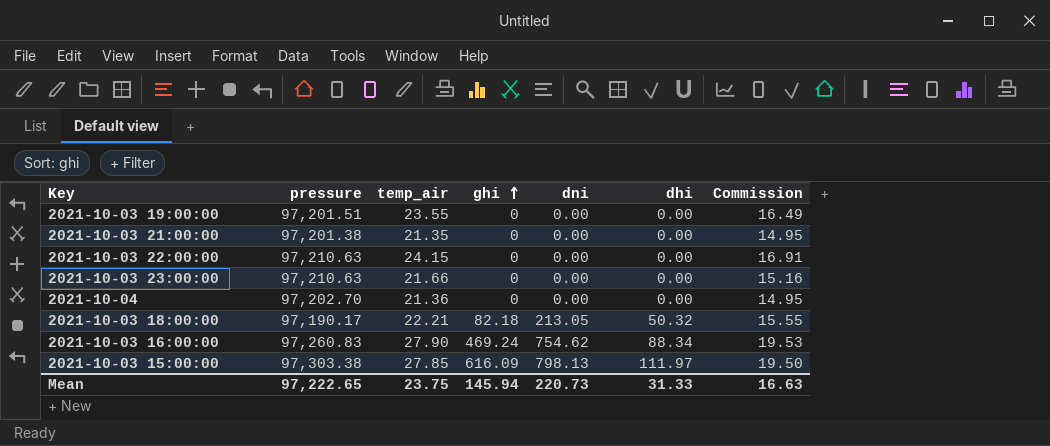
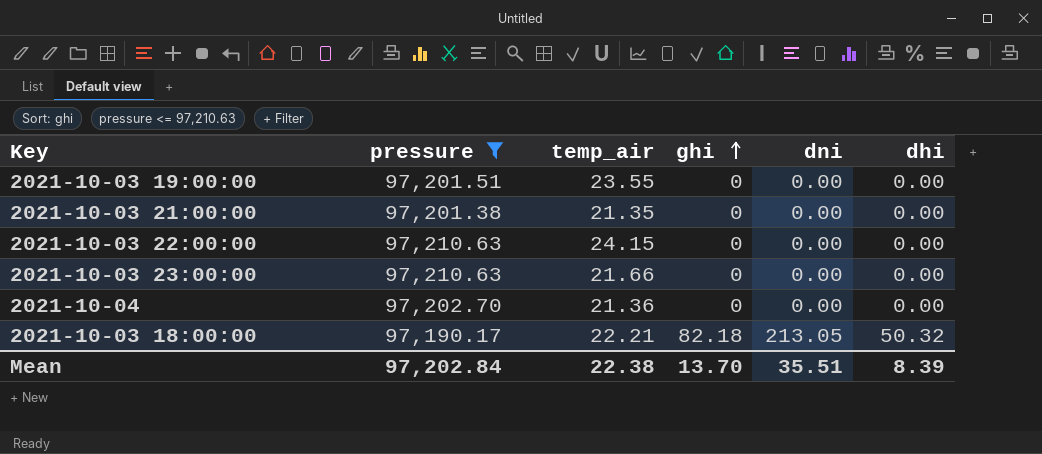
filter: none -> pressure <= 97,210.63
column Commission | formula: [temp_air] * 0.7 -> none
Mean | pressure: 97,222.65 -> 97,202.84
Mean | temp_air: 23.75 -> 22.38
Mean | ghi: 145.94 -> 13.70
Mean | dni: 220.73 -> 35.51
Mean | dhi: 31.33 -> 8.39

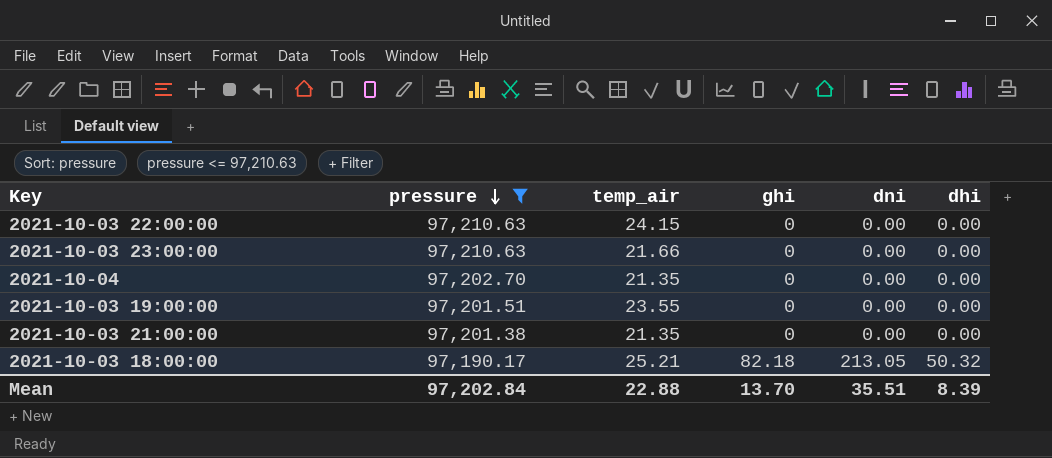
row order: ghi ascending -> pressure descending
2021-10-04 | temp_air: 21.36 -> 21.35
2021-10-03 18:00:00 | temp_air: 22.21 -> 25.21
Mean | temp_air: 22.38 -> 22.88

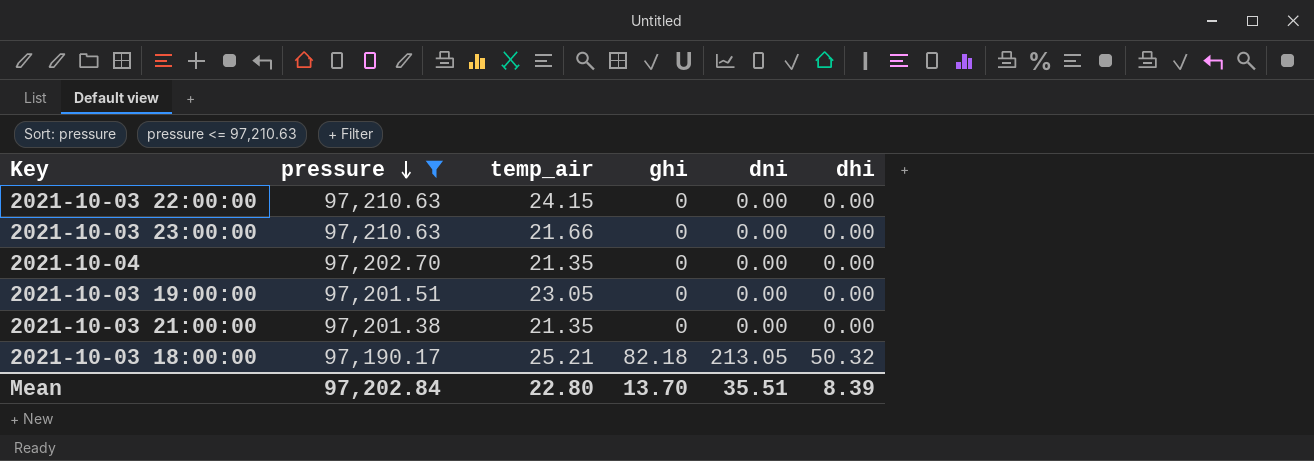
2021-10-03 19:00:00 | temp_air: 23.55 -> 23.05
Mean | temp_air: 22.88 -> 22.80

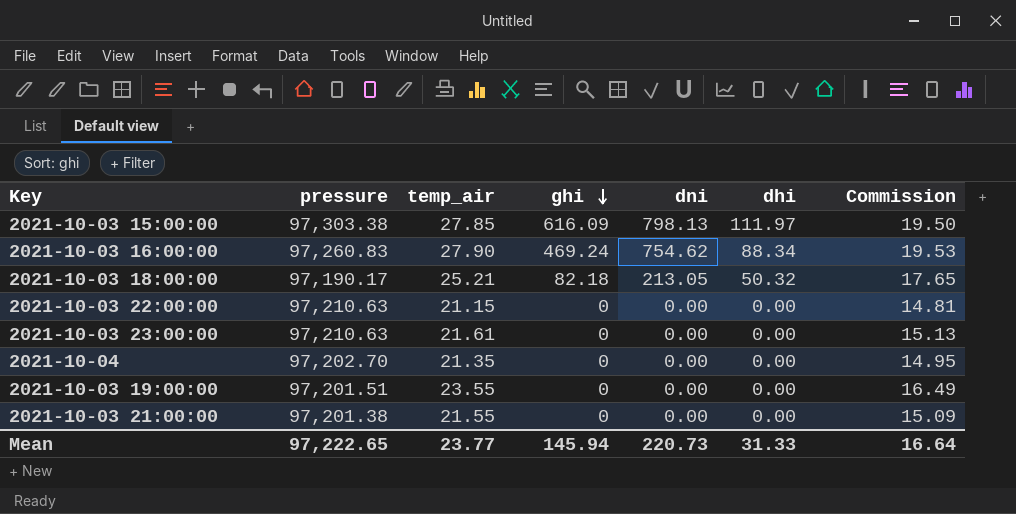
filter: pressure <= 97,210.63 -> none
row order: pressure descending -> ghi descending
column Commission | formula: none -> [temp_air] * 0.7
2021-10-03 22:00:00 | temp_air: 24.15 -> 21.15
2021-10-03 23:00:00 | temp_air: 21.66 -> 21.61
2021-10-03 19:00:00 | temp_air: 23.05 -> 23.55
2021-10-03 21:00:00 | temp_air: 21.35 -> 21.55
Mean | pressure: 97,202.84 -> 97,222.65
Mean | temp_air: 22.80 -> 23.77
Mean | ghi: 13.70 -> 145.94
Mean | dni: 35.51 -> 220.73
Mean | dhi: 8.39 -> 31.33

